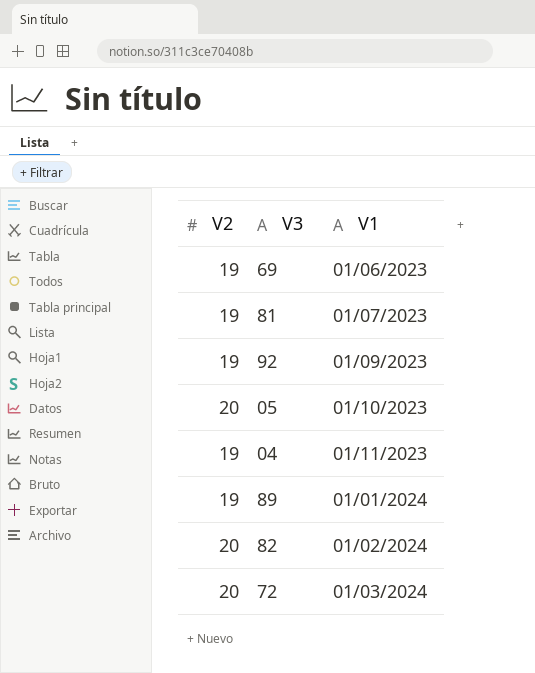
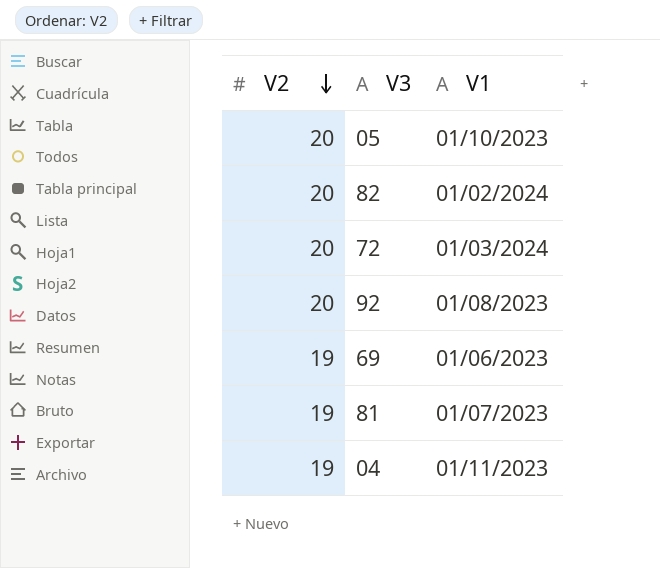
row order: none -> V2 descending
row 89: 19 | 01/01/2024 -> none
92 | V2: 19 -> 20
92 | V1: 01/09/2023 -> 01/08/2023

